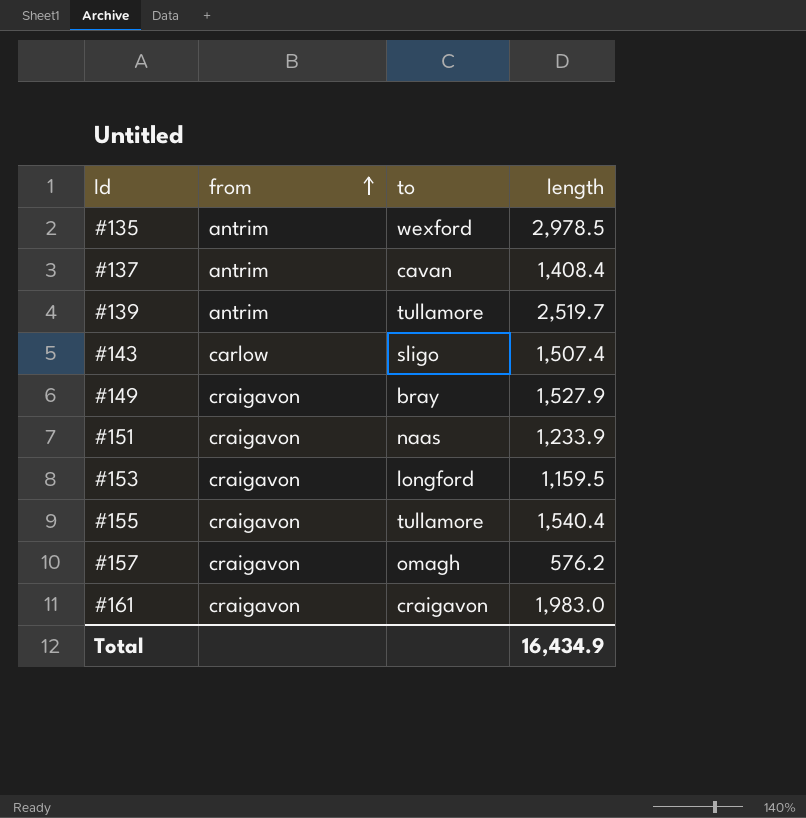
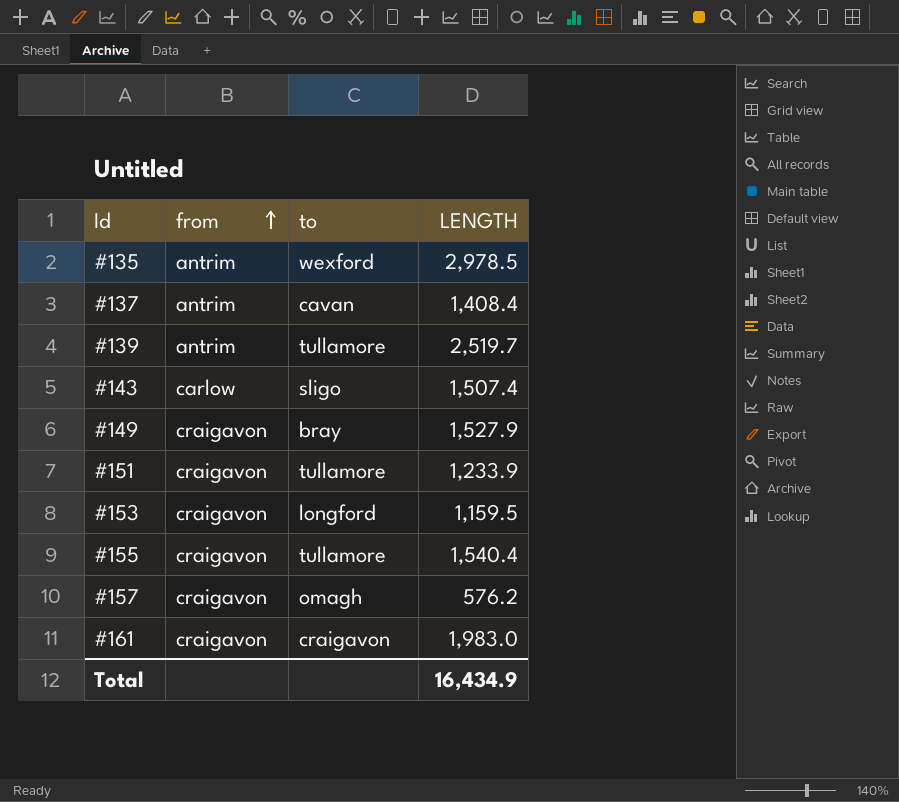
column name: length -> LENGTH
#151 | to: naas -> tullamore

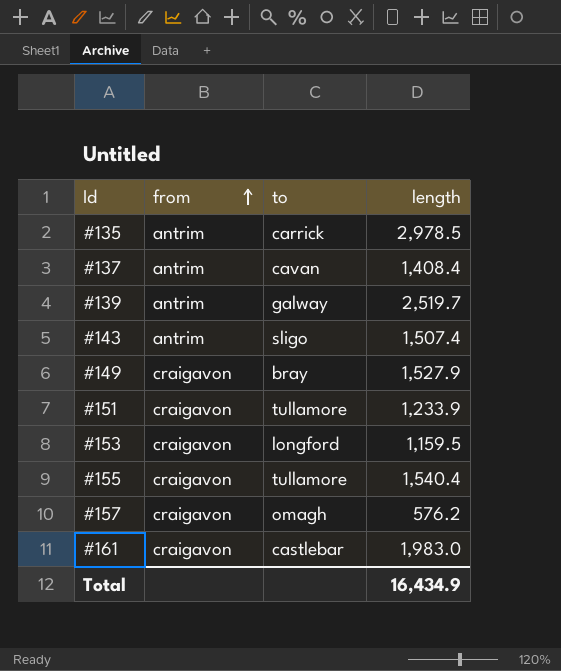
column name: LENGTH -> length
#135 | to: wexford -> carrick
#139 | to: tullamore -> galway
#143 | from: carlow -> antrim
#161 | to: craigavon -> castlebar

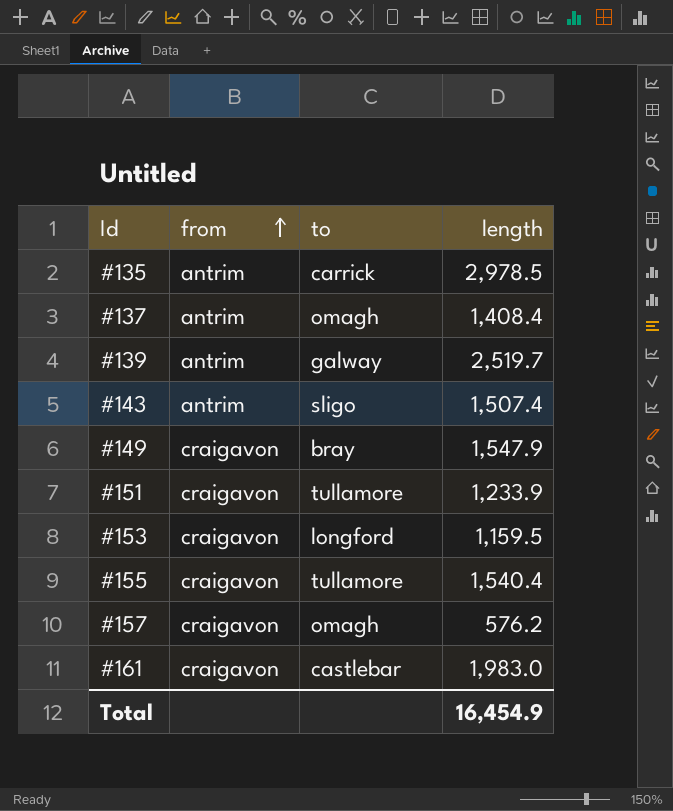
#137 | to: cavan -> omagh
#149 | length: 1,527.9 -> 1,547.9
Total | length: 16,434.9 -> 16,454.9

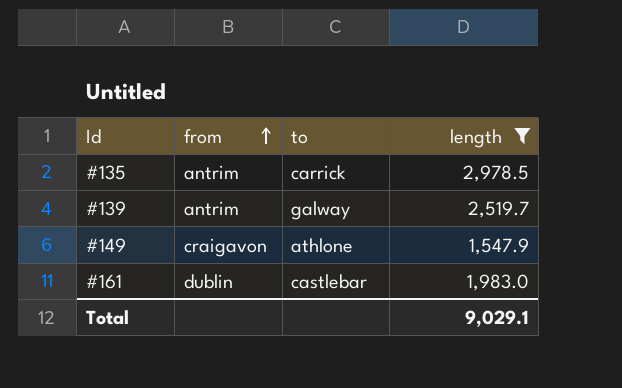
filter: none -> length >= 1,547.9
#149 | to: bray -> athlone
#161 | from: craigavon -> dublin
Total | length: 16,454.9 -> 9,029.1

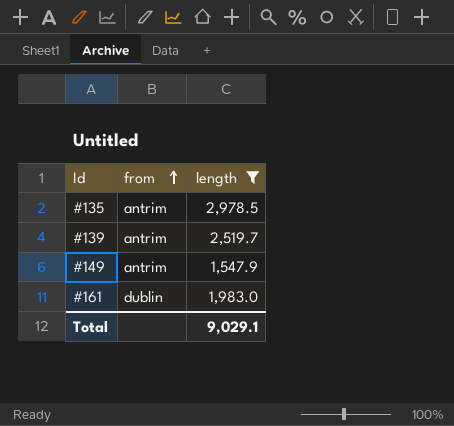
column to | position: 3 -> none
#149 | from: craigavon -> antrim

